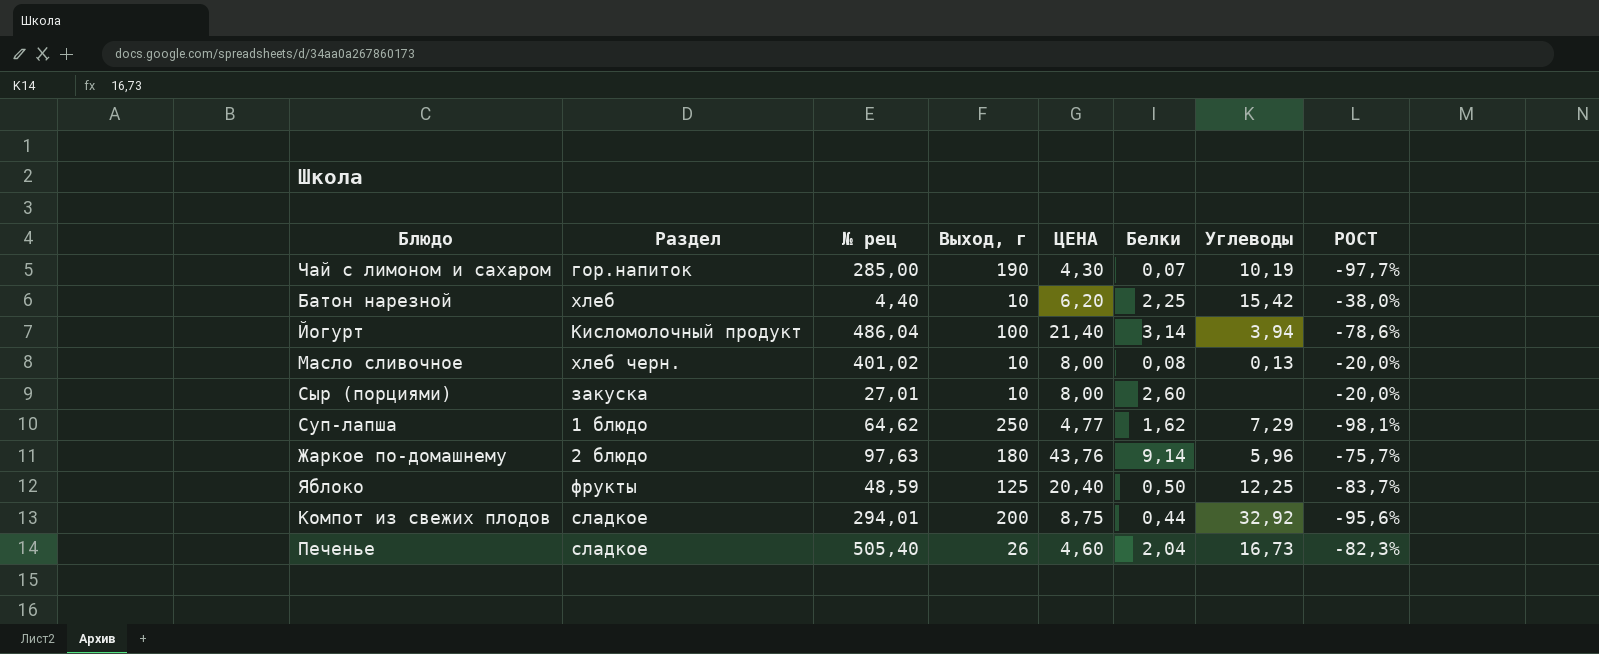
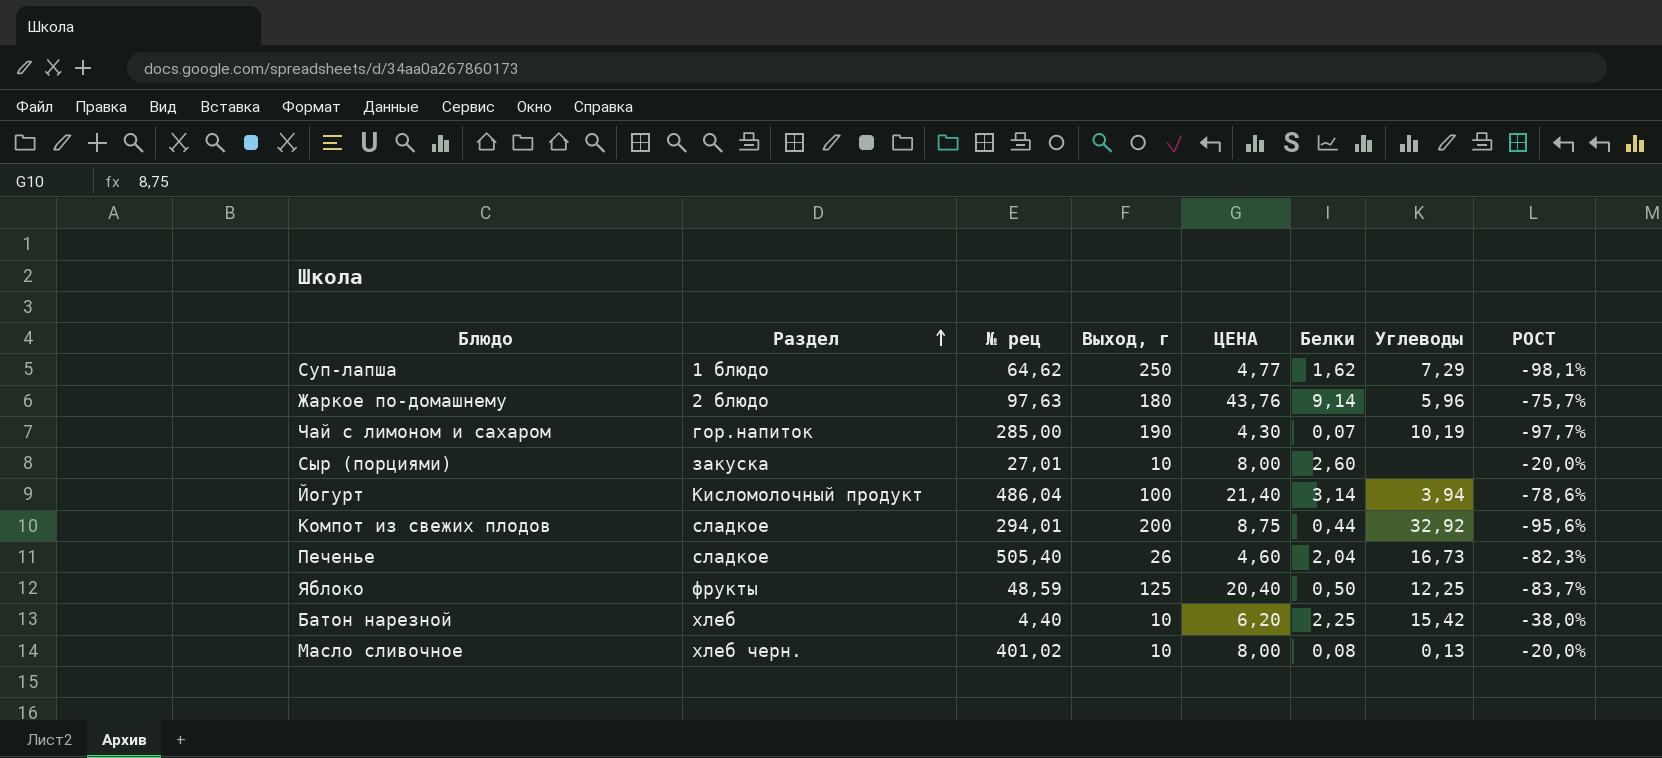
row order: none -> Раздел ascending

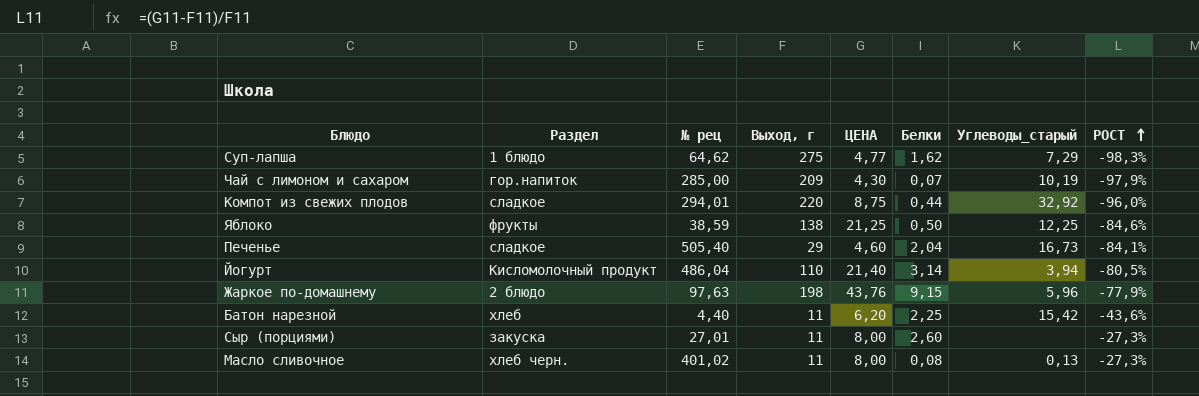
row order: Раздел ascending -> РОСТ ascending
column name: Углеводы -> Углеводы_старый
Суп-лапша | Выход, г: 250 -> 275
Суп-лапша | РОСТ: -98,1% -> -98,3%
Чай с лимоном и сахаром | Выход, г: 190 -> 209
Чай с лимоном и сахаром | РОСТ: -97,7% -> -97,9%
Компот из свежих плодов | Выход, г: 200 -> 220
Компот из свежих плодов | РОСТ: -95,6% -> -96,0%
Яблоко | № рец: 48,59 -> 38,59
Яблоко | Выход, г: 125 -> 138
Яблоко | ЦЕНА: 20,40 -> 21,25
Яблоко | РОСТ: -83,7% -> -84,6%
Печенье | Выход, г: 26 -> 29
Печенье | РОСТ: -82,3% -> -84,1%
Йогурт | Выход, г: 100 -> 110
Йогурт | РОСТ: -78,6% -> -80,5%
Жаркое по-домашнему | Выход, г: 180 -> 198
Жаркое по-домашнему | Белки: 9,14 -> 9,15
Жаркое по-домашнему | РОСТ: -75,7% -> -77,9%
Батон нарезной | Выход, г: 10 -> 11
Батон нарезной | РОСТ: -38,0% -> -43,6%
Сыр (порциями) | Выход, г: 10 -> 11
Сыр (порциями) | РОСТ: -20,0% -> -27,3%
Масло сливочное | Выход, г: 10 -> 11
Масло сливочное | РОСТ: -20,0% -> -27,3%

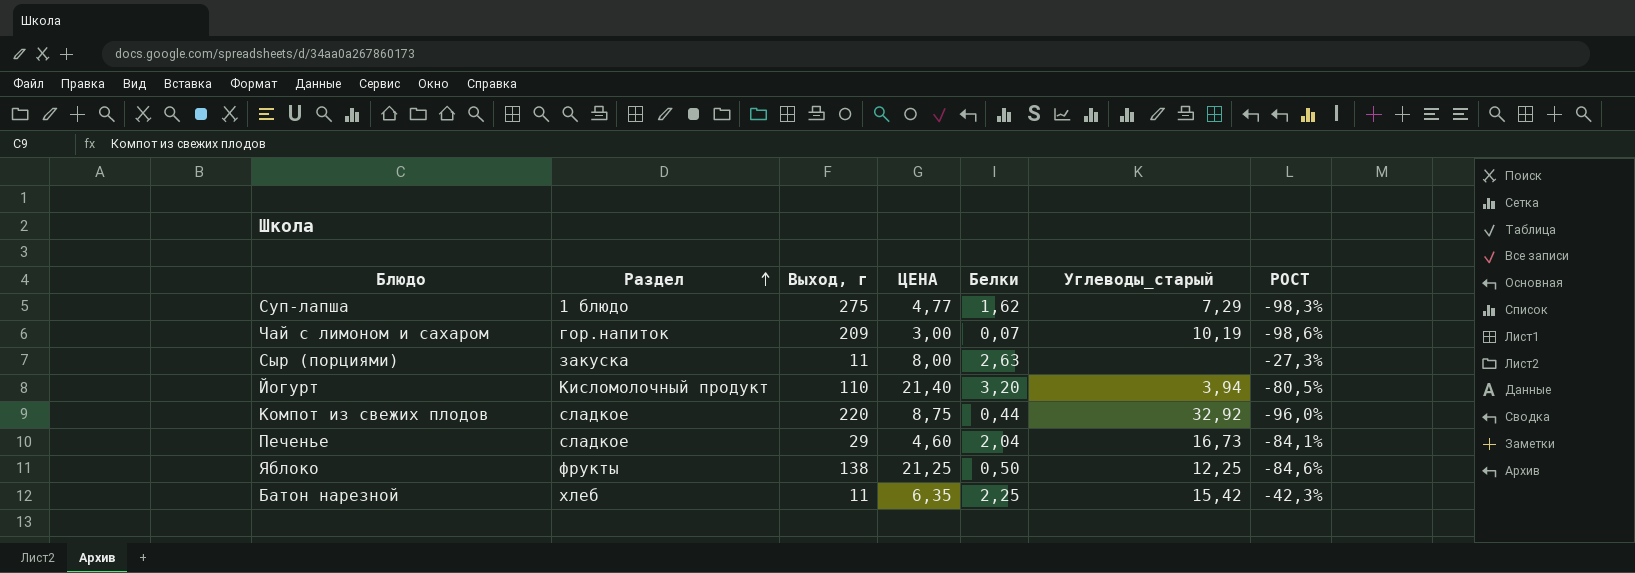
row order: РОСТ ascending -> Раздел ascending
column № рец | position: 3 -> none
row Жаркое по-домашнему: 2 блюдо | 97,63 | 198 | 43,76 | 9,15 | 5,96 | -77,9% -> none
row Масло сливочное: хлеб черн. | 401,02 | 11 | 8,00 | 0,08 | 0,13 | -27,3% -> none
Чай с лимоном и сахаром | ЦЕНА: 4,30 -> 3,00
Чай с лимоном и сахаром | РОСТ: -97,9% -> -98,6%
Сыр (порциями) | Белки: 2,60 -> 2,63
Йогурт | Белки: 3,14 -> 3,20
Батон нарезной | ЦЕНА: 6,20 -> 6,35
Батон нарезной | РОСТ: -43,6% -> -42,3%

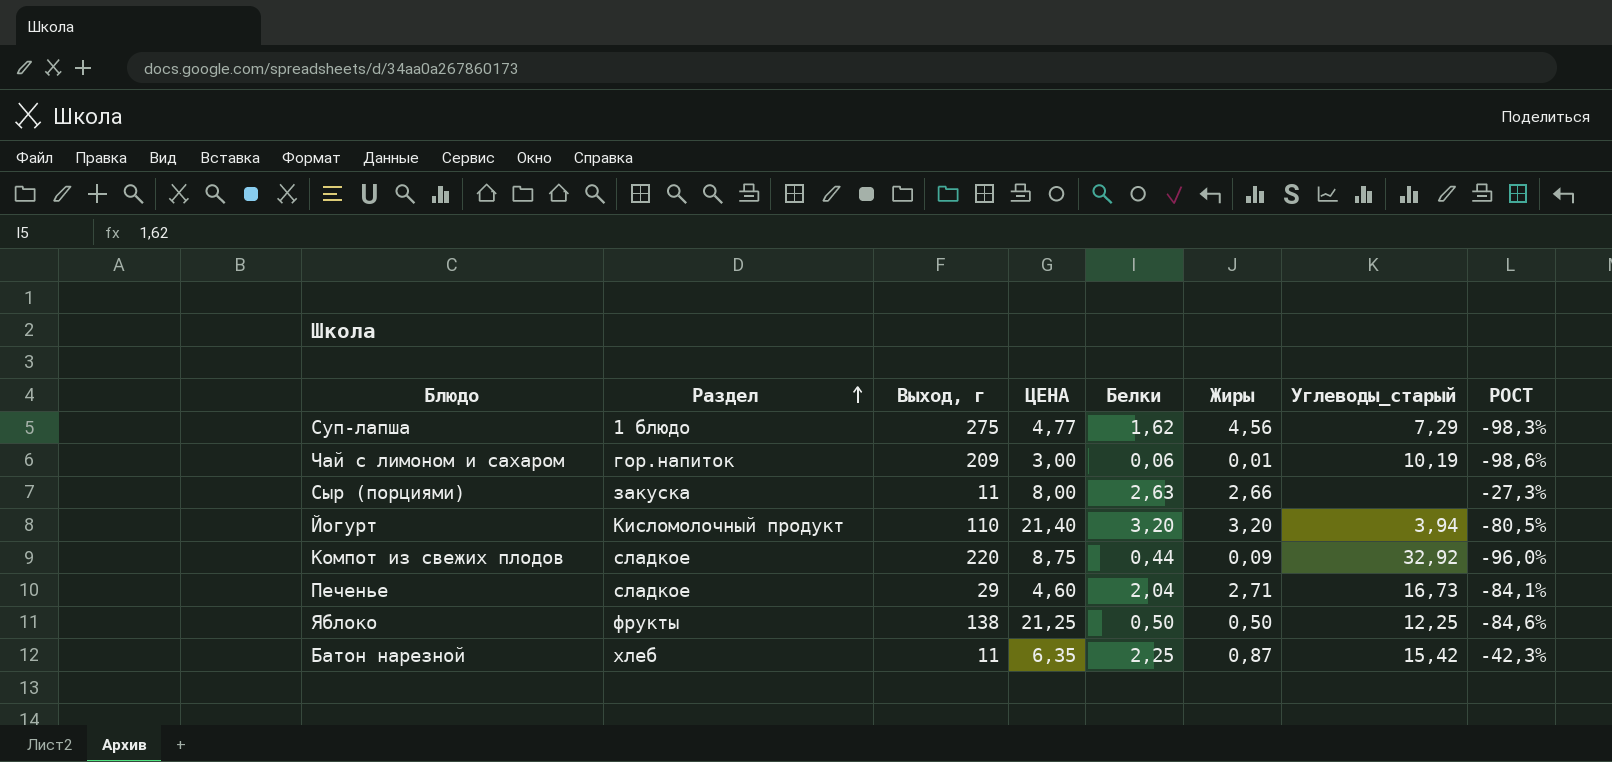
column Жиры | position: none -> 6
Чай с лимоном и сахаром | Белки: 0,07 -> 0,06

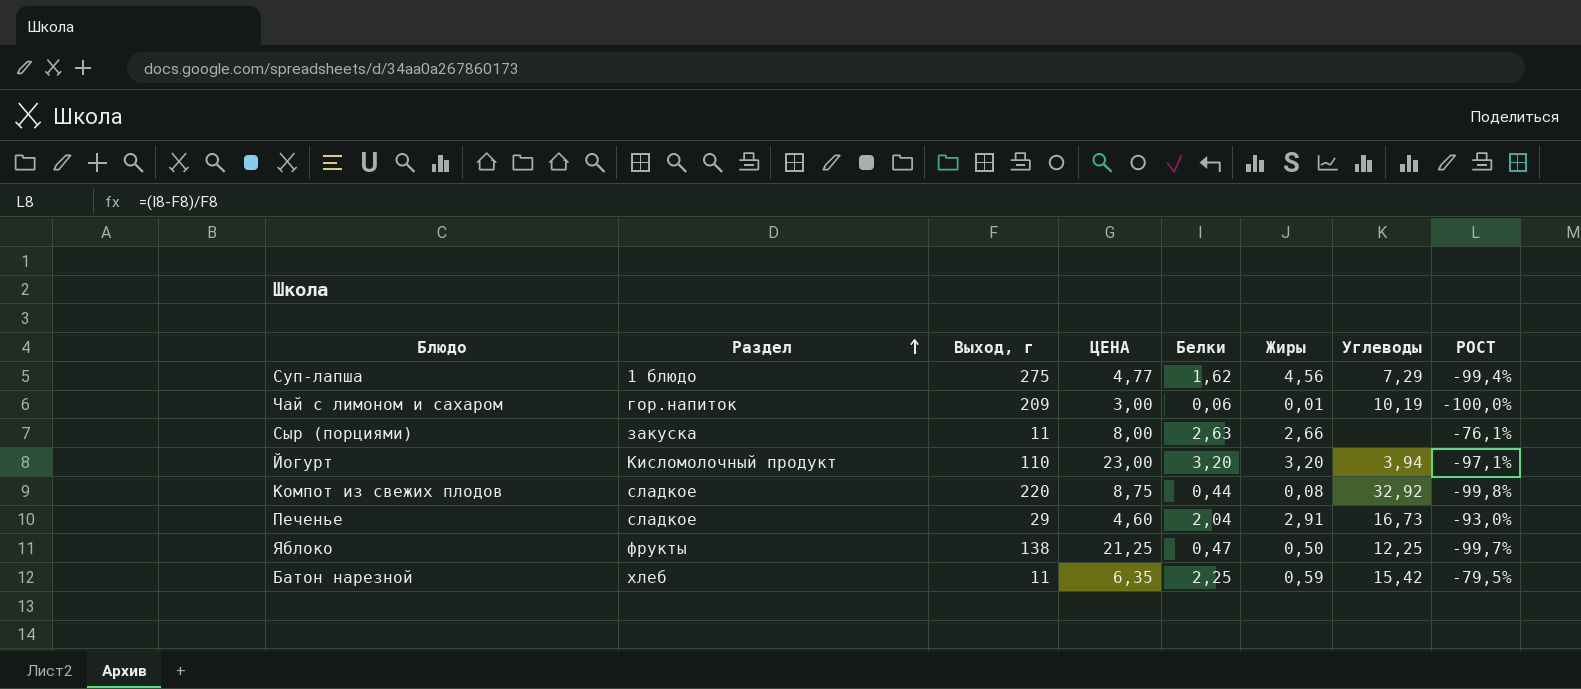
column name: Углеводы_старый -> Углеводы
column РОСТ | formula: ([ЦЕНА] - [Выход, г]) / [Выход, г] -> ([Белки] - [Выход, г]) / [Выход, г]
Йогурт | ЦЕНА: 21,40 -> 23,00
Компот из свежих плодов | Жиры: 0,09 -> 0,08
Печенье | Жиры: 2,71 -> 2,91
Яблоко | Белки: 0,50 -> 0,47
Батон нарезной | Жиры: 0,87 -> 0,59

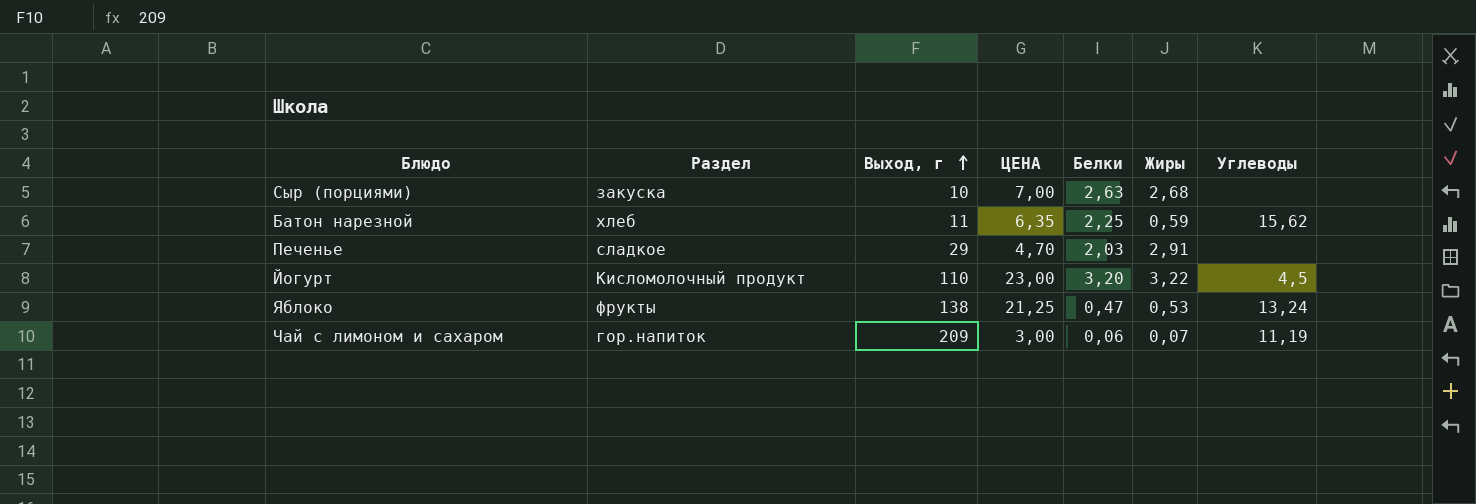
row order: Раздел ascending -> Выход, г ascending
column РОСТ | formula: ([Белки] - [Выход, г]) / [Выход, г] -> none
row Суп-лапша: 1 блюдо | 275 | 4,77 | 1,62 | 4,56 | 7,29 | -99,4% -> none
row Компот из свежих плодов: сладкое | 220 | 8,75 | 0,44 | 0,08 | 32,92 | -99,8% -> none
Сыр (порциями) | Выход, г: 11 -> 10
Сыр (порциями) | ЦЕНА: 8,00 -> 7,00
Сыр (порциями) | Жиры: 2,66 -> 2,68
Батон нарезной | Углеводы: 15,42 -> 15,62
Печенье | ЦЕНА: 4,60 -> 4,70
Печенье | Белки: 2,04 -> 2,03
Печенье | Углеводы: 16,73 -> none
Йогурт | Жиры: 3,20 -> 3,22
Йогурт | Углеводы: 3,94 -> 4,5
Яблоко | Жиры: 0,50 -> 0,53
Яблоко | Углеводы: 12,25 -> 13,24
Чай с лимоном и сахаром | Жиры: 0,01 -> 0,07
Чай с лимоном и сахаром | Углеводы: 10,19 -> 11,19

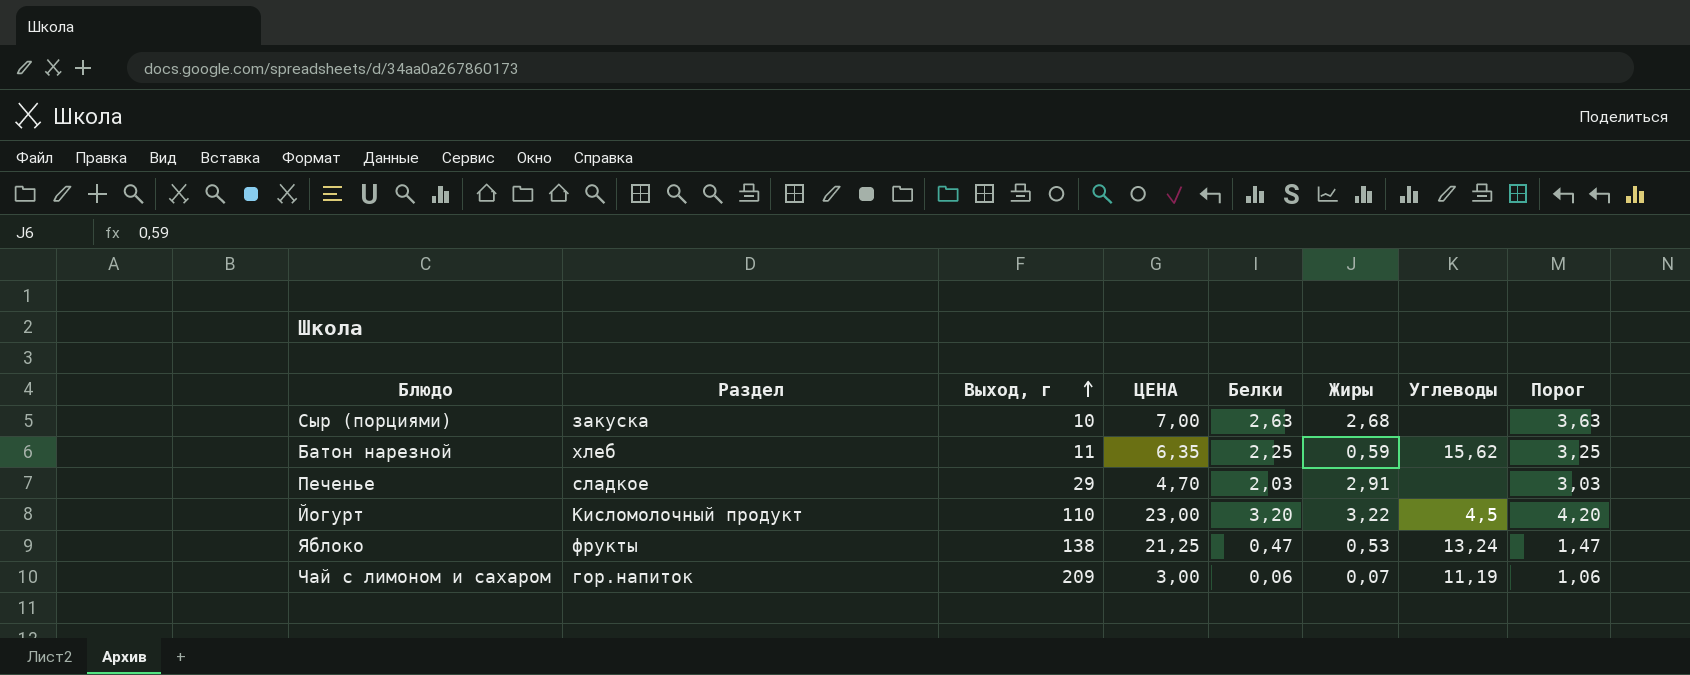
column Порог | formula: none -> [Белки] + 1

